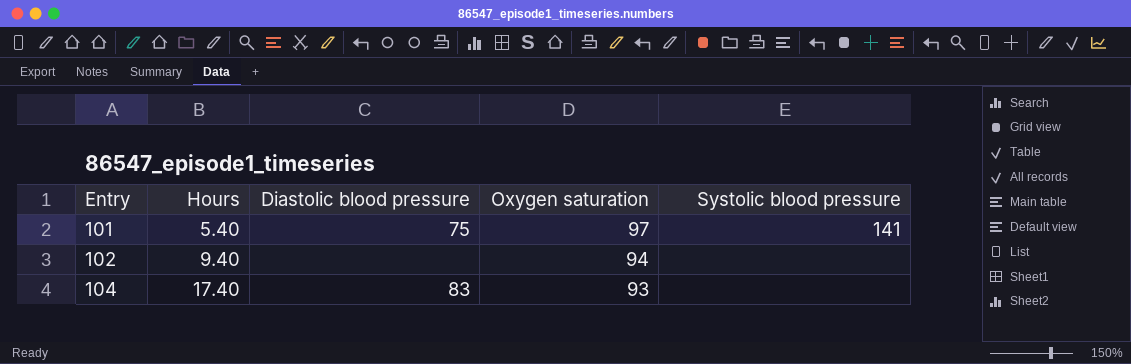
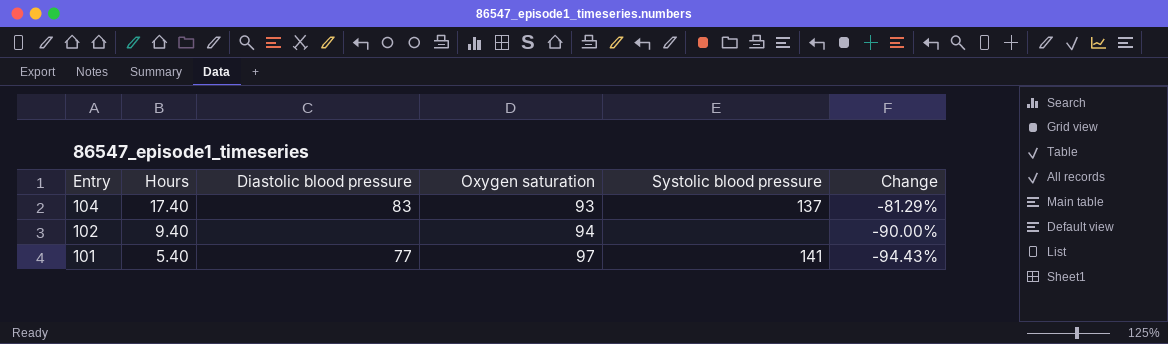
row order: Entry ascending -> Entry descending
column Change | formula: none -> ([Hours] - [Oxygen saturation]) / [Oxygen saturation]
104 | Systolic blood pressure: none -> 137
101 | Diastolic blood pressure: 75 -> 77

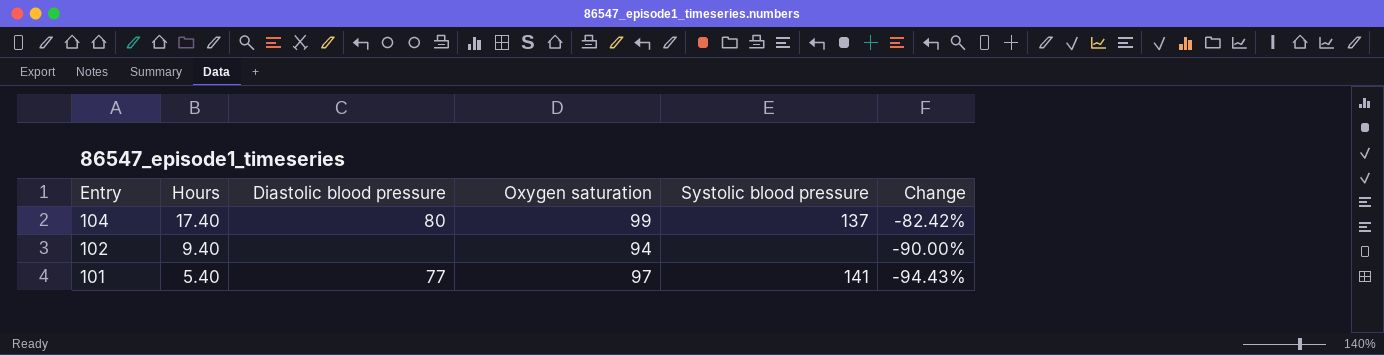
104 | Diastolic blood pressure: 83 -> 80
104 | Oxygen saturation: 93 -> 99
104 | Change: -81.29% -> -82.42%

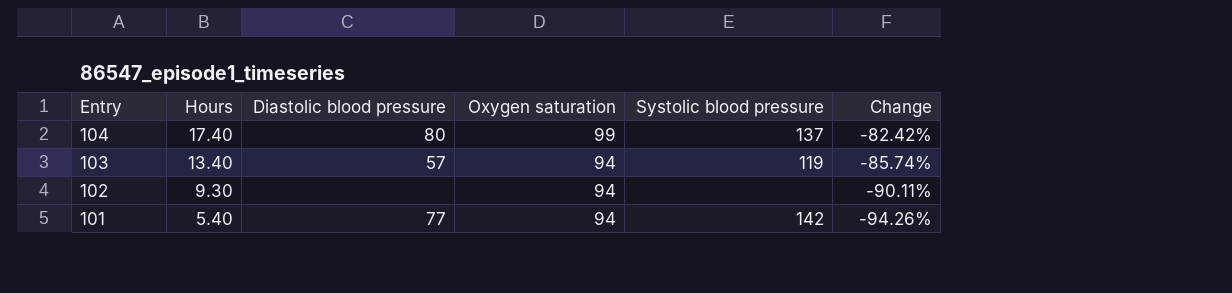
row 103: none -> 13.40 | 57 | 94 | 119 | -85.74%
102 | Hours: 9.40 -> 9.30
102 | Change: -90.00% -> -90.11%
101 | Oxygen saturation: 97 -> 94
101 | Systolic blood pressure: 141 -> 142
101 | Change: -94.43% -> -94.26%

